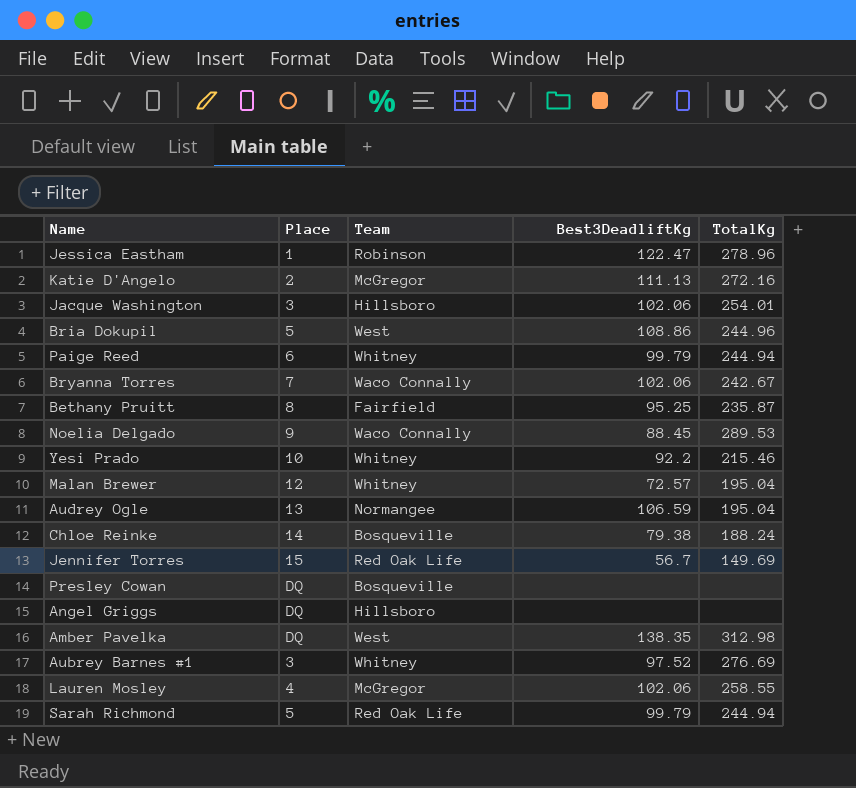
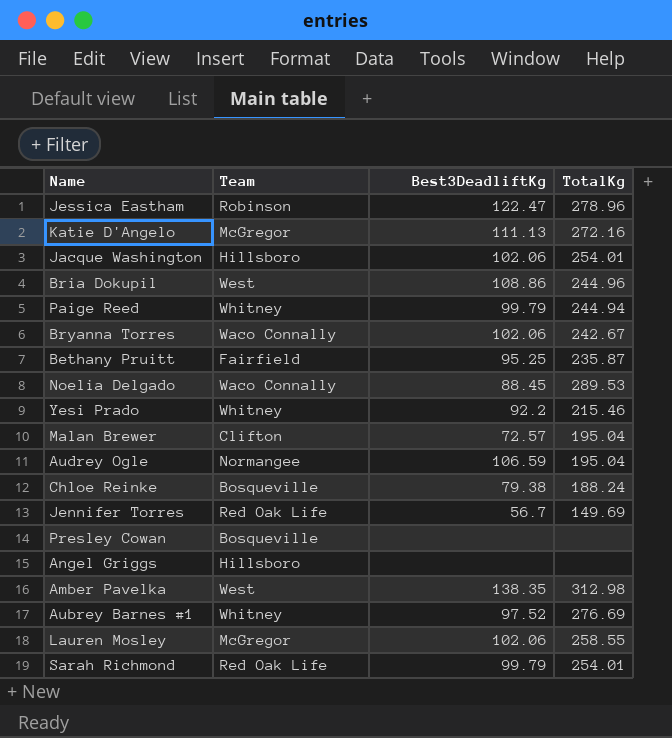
column Place | position: 2 -> none
Malan Brewer | Team: Whitney -> Clifton
Sarah Richmond | TotalKg: 244.94 -> 254.01

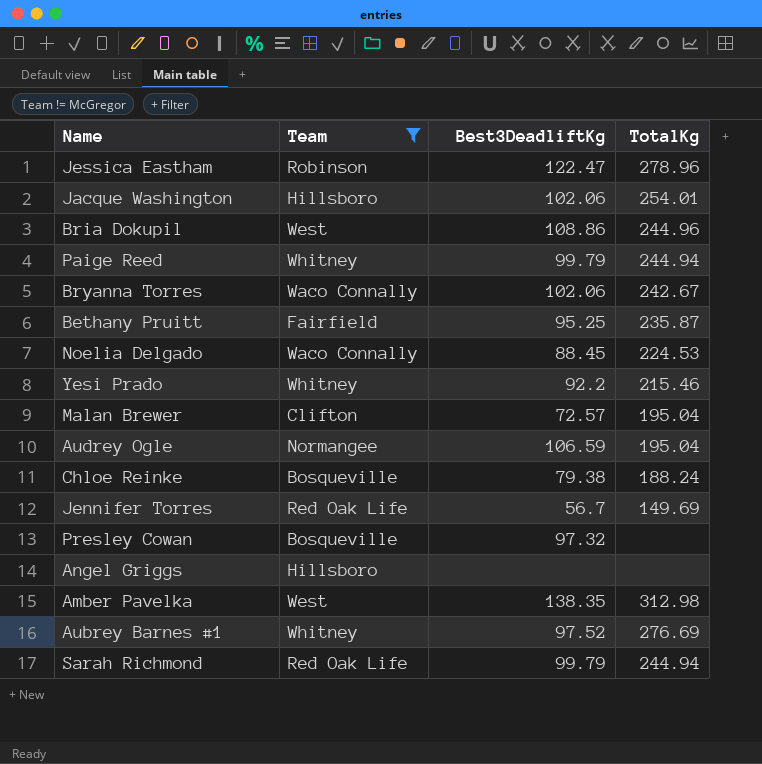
filter: none -> Team != McGregor
Noelia Delgado | TotalKg: 289.53 -> 224.53
Presley Cowan | Best3DeadliftKg: none -> 97.32
Sarah Richmond | TotalKg: 254.01 -> 244.94

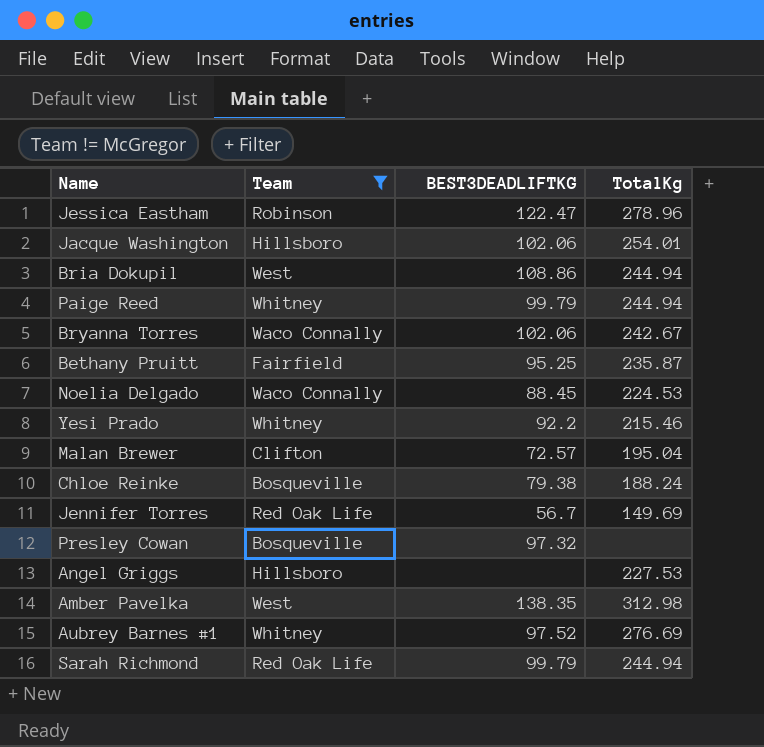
column name: Best3DeadliftKg -> BEST3DEADLIFTKG
row Audrey Ogle: Normangee | 106.59 | 195.04 -> none
Bria Dokupil | TotalKg: 244.96 -> 244.94
Angel Griggs | TotalKg: none -> 227.53

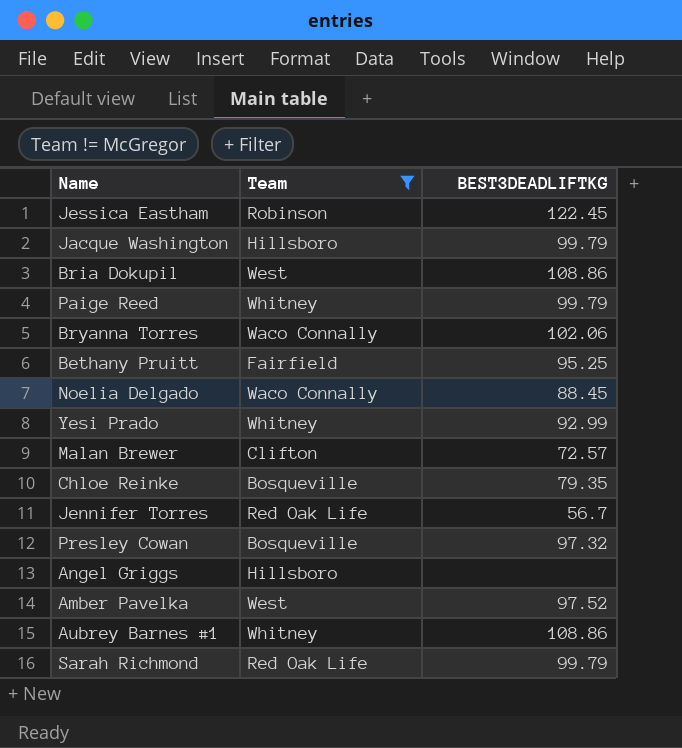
column TotalKg | position: 4 -> none
Jessica Eastham | BEST3DEADLIFTKG: 122.47 -> 122.45
Jacque Washington | BEST3DEADLIFTKG: 102.06 -> 99.79
Yesi Prado | BEST3DEADLIFTKG: 92.2 -> 92.99
Chloe Reinke | BEST3DEADLIFTKG: 79.38 -> 79.35
Amber Pavelka | BEST3DEADLIFTKG: 138.35 -> 97.52
Aubrey Barnes #1 | BEST3DEADLIFTKG: 97.52 -> 108.86

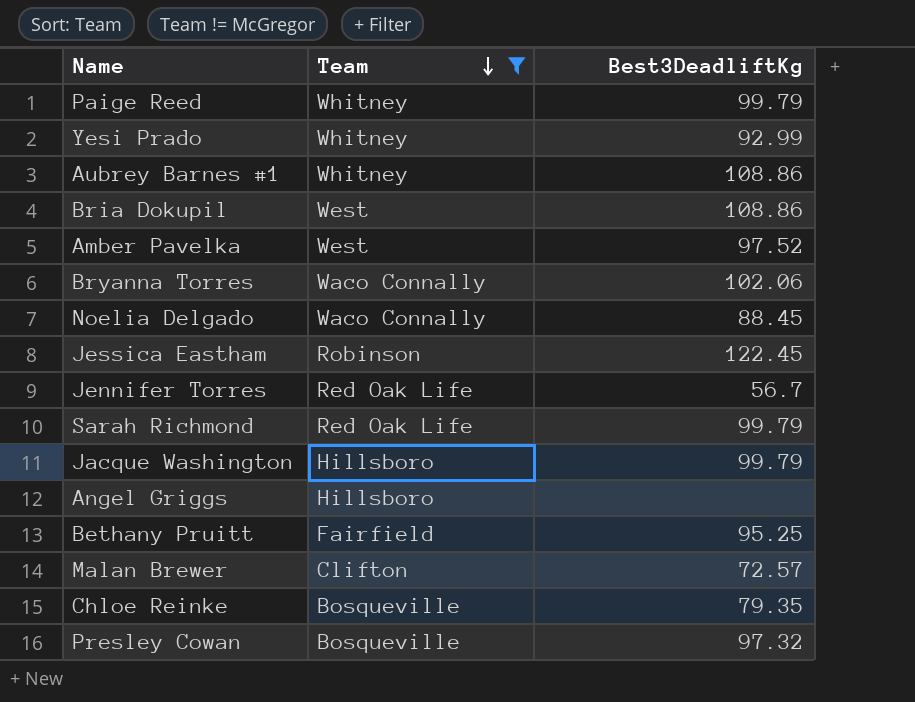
row order: none -> Team descending
column name: BEST3DEADLIFTKG -> Best3DeadliftKg

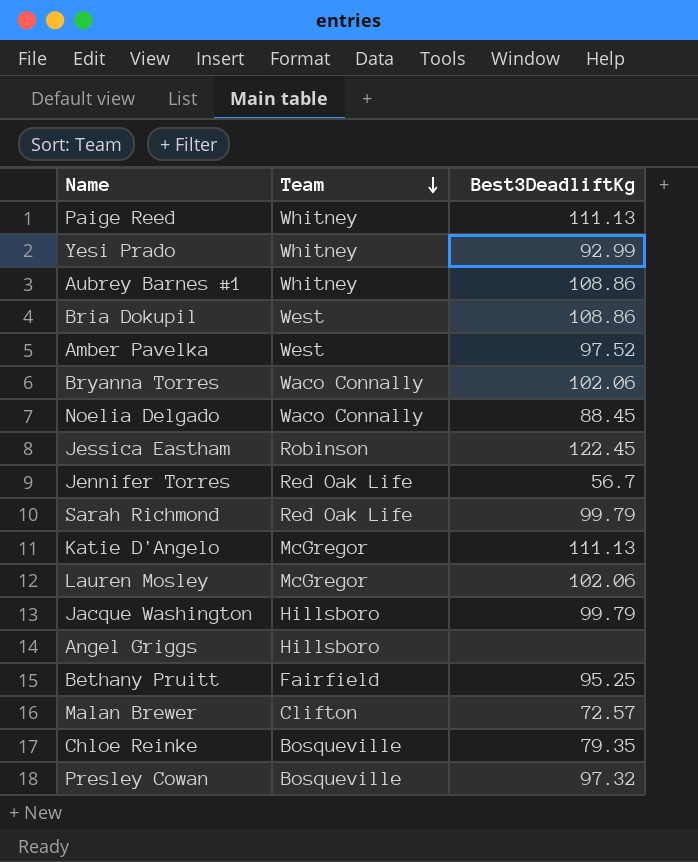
filter: Team != McGregor -> none
Paige Reed | Best3DeadliftKg: 99.79 -> 111.13

